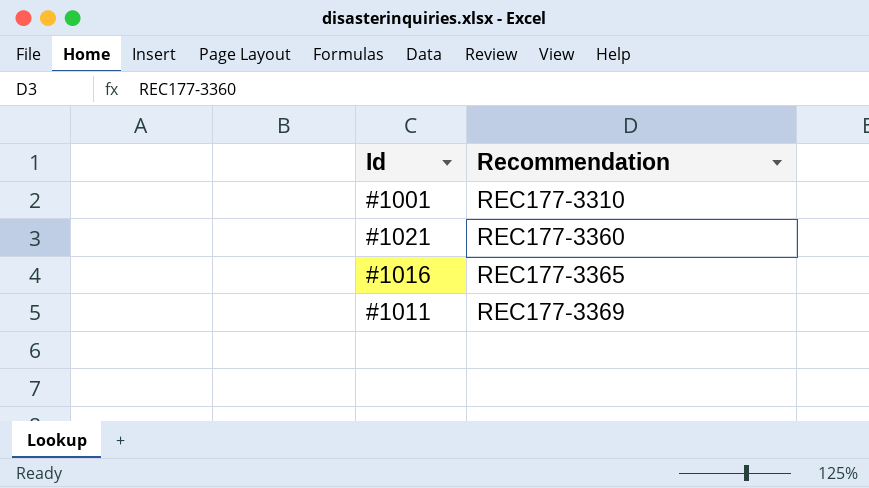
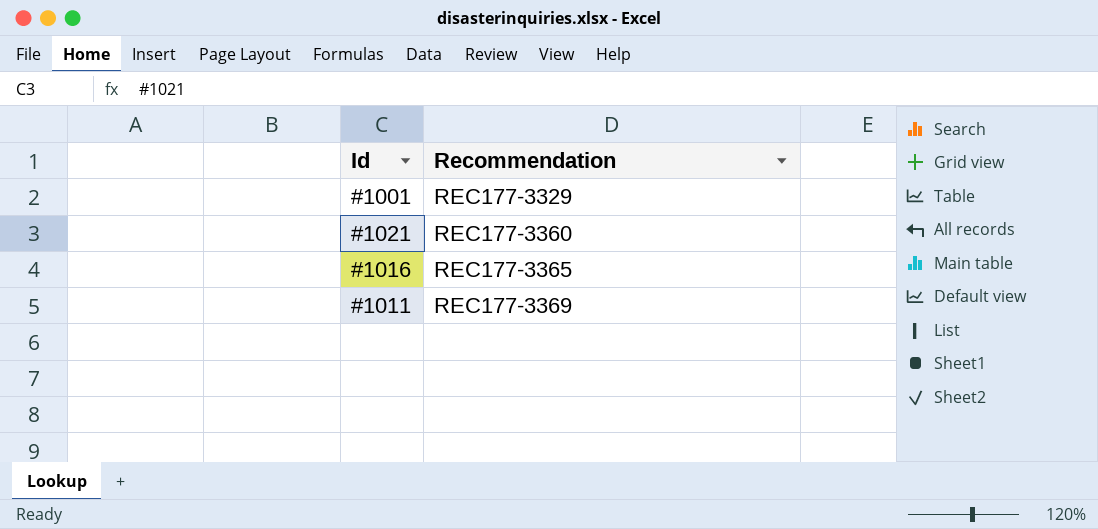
#1001 | Recommendation: REC177-3310 -> REC177-3329

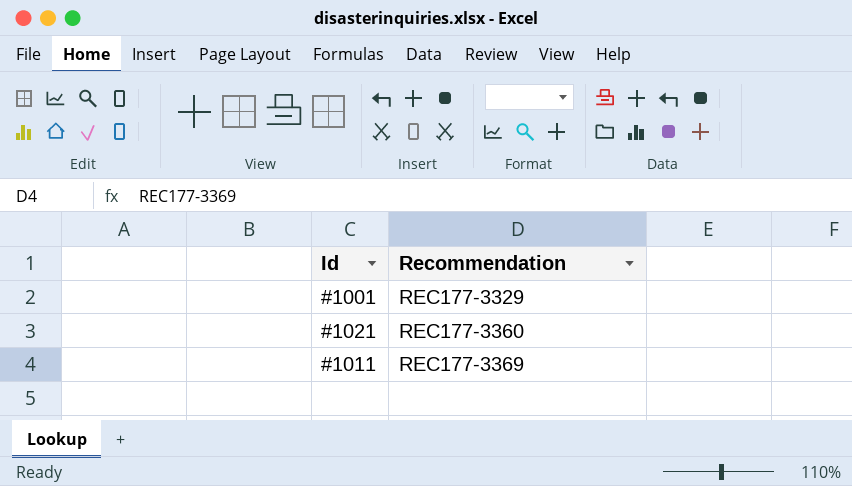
row #1016: REC177-3365 -> none

